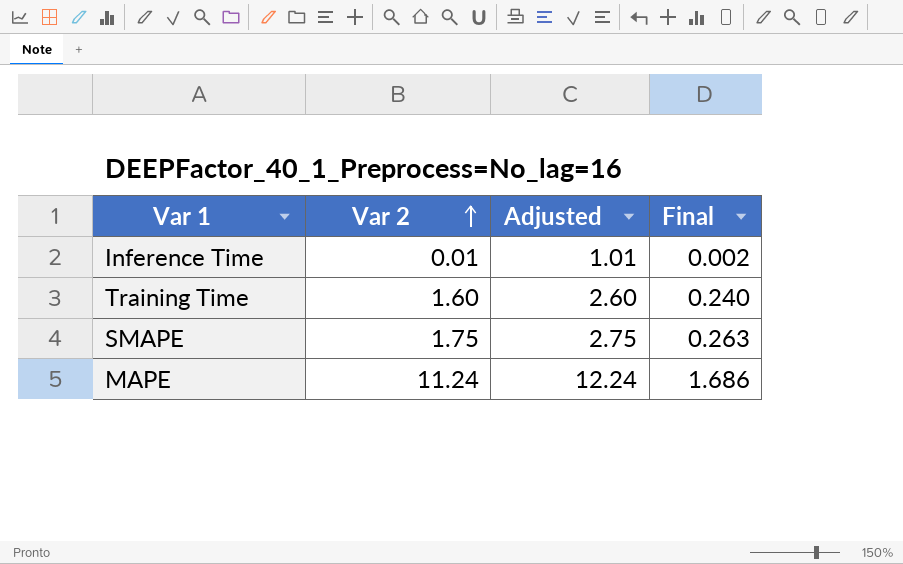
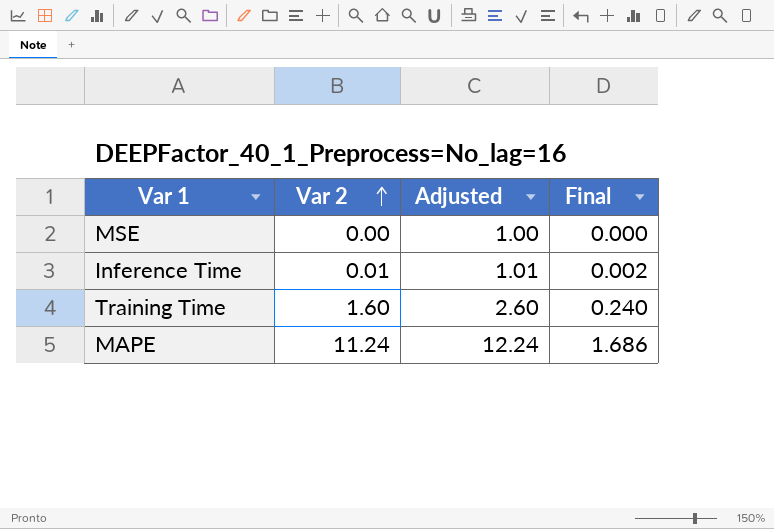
row SMAPE: 1.75 | 2.75 | 0.263 -> none
row MSE: none -> 0.00 | 1.00 | 0.000

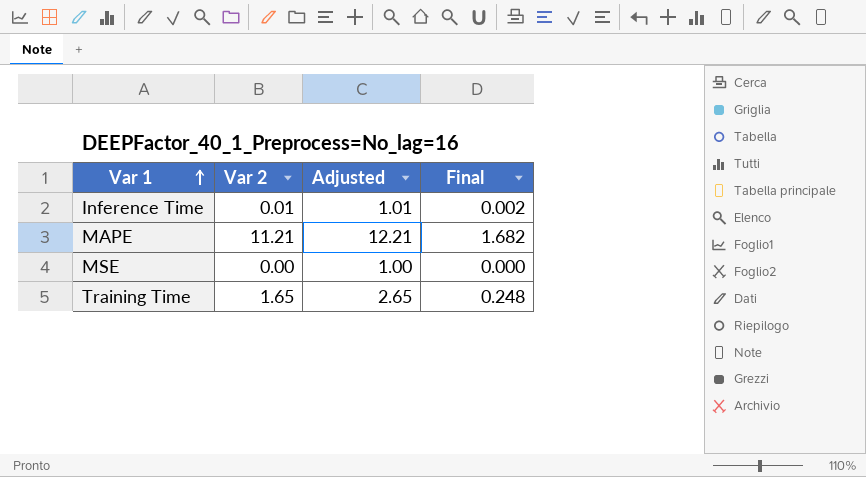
row order: Var 2 ascending -> Var 1 ascending
MAPE | Var 2: 11.24 -> 11.21
MAPE | Adjusted: 12.24 -> 12.21
MAPE | Final: 1.686 -> 1.682
Training Time | Var 2: 1.60 -> 1.65
Training Time | Adjusted: 2.60 -> 2.65
Training Time | Final: 0.240 -> 0.248

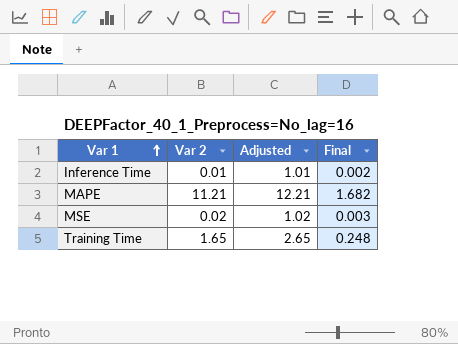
MSE | Var 2: 0.00 -> 0.02
MSE | Adjusted: 1.00 -> 1.02
MSE | Final: 0.000 -> 0.003

